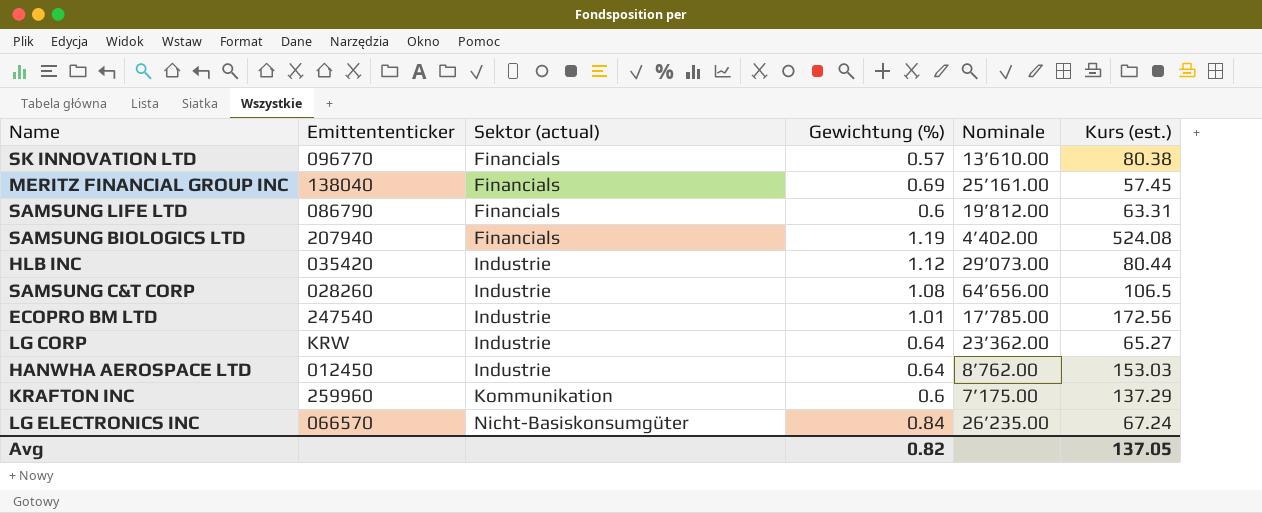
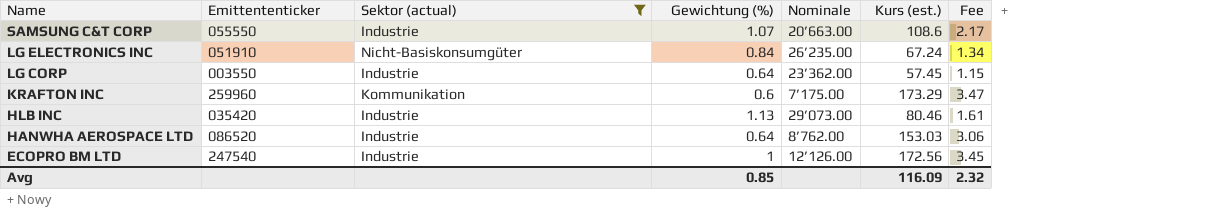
filter: none -> Sektor (actual) != Financials
row order: Sektor (actual) ascending -> Name descending
column Fee | formula: none -> [Kurs (est.)] * 0.02
SAMSUNG C&T CORP | Emittententicker: 028260 -> 055550
SAMSUNG C&T CORP | Gewichtung (%): 1.08 -> 1.07
SAMSUNG C&T CORP | Nominale: 64’656.00 -> 20’663.00
SAMSUNG C&T CORP | Kurs (est.): 106.5 -> 108.6
LG ELECTRONICS INC | Emittententicker: 066570 -> 051910
LG CORP | Emittententicker: KRW -> 003550
LG CORP | Kurs (est.): 65.27 -> 57.45
KRAFTON INC | Kurs (est.): 137.29 -> 173.29
HLB INC | Gewichtung (%): 1.12 -> 1.13
HLB INC | Kurs (est.): 80.44 -> 80.46
HANWHA AEROSPACE LTD | Emittententicker: 012450 -> 086520
ECOPRO BM LTD | Gewichtung (%): 1.01 -> 1
ECOPRO BM LTD | Nominale: 17’785.00 -> 12’126.00
Avg | Gewichtung (%): 0.82 -> 0.85
Avg | Kurs (est.): 137.05 -> 116.09

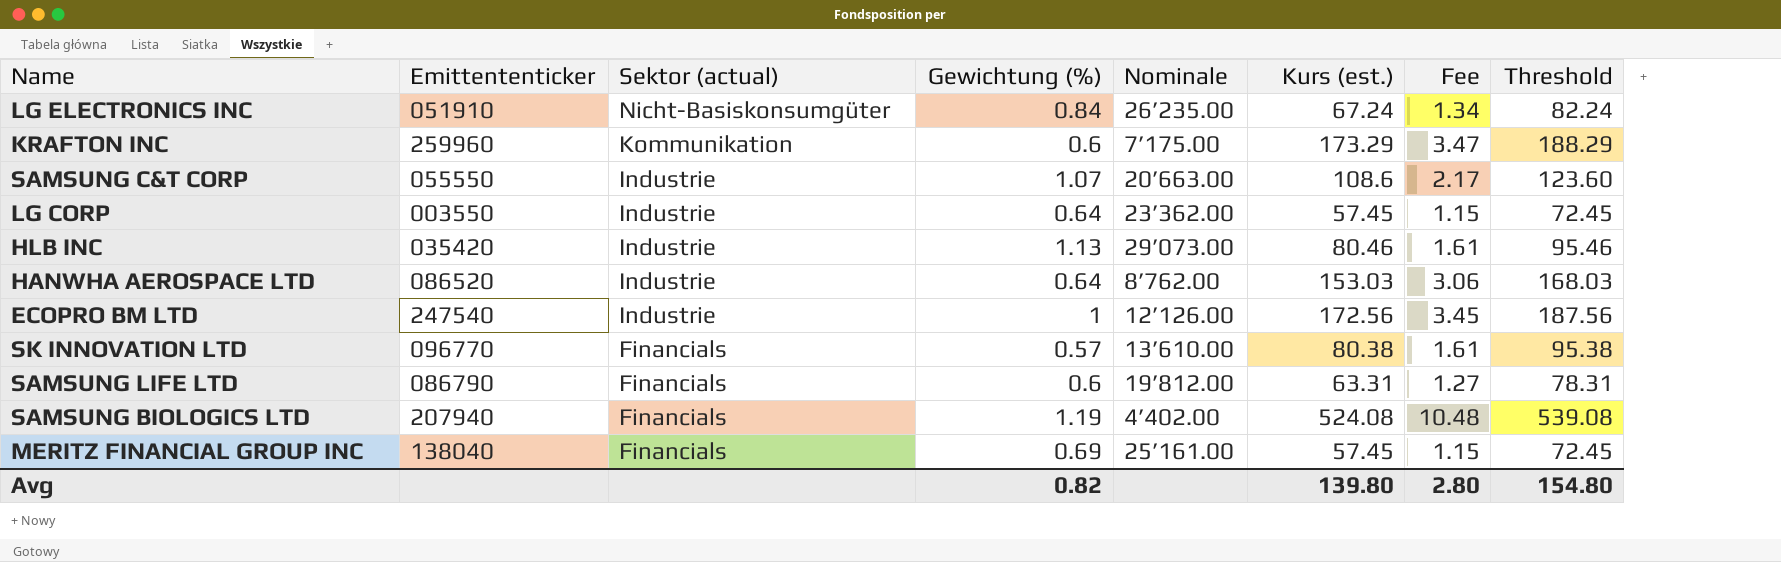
filter: Sektor (actual) != Financials -> none
row order: Name descending -> Sektor (actual) descending
column Threshold | formula: none -> [Kurs (est.)] + 15
Avg | Gewichtung (%): 0.85 -> 0.82
Avg | Kurs (est.): 116.09 -> 139.80
Avg | Fee: 2.32 -> 2.80

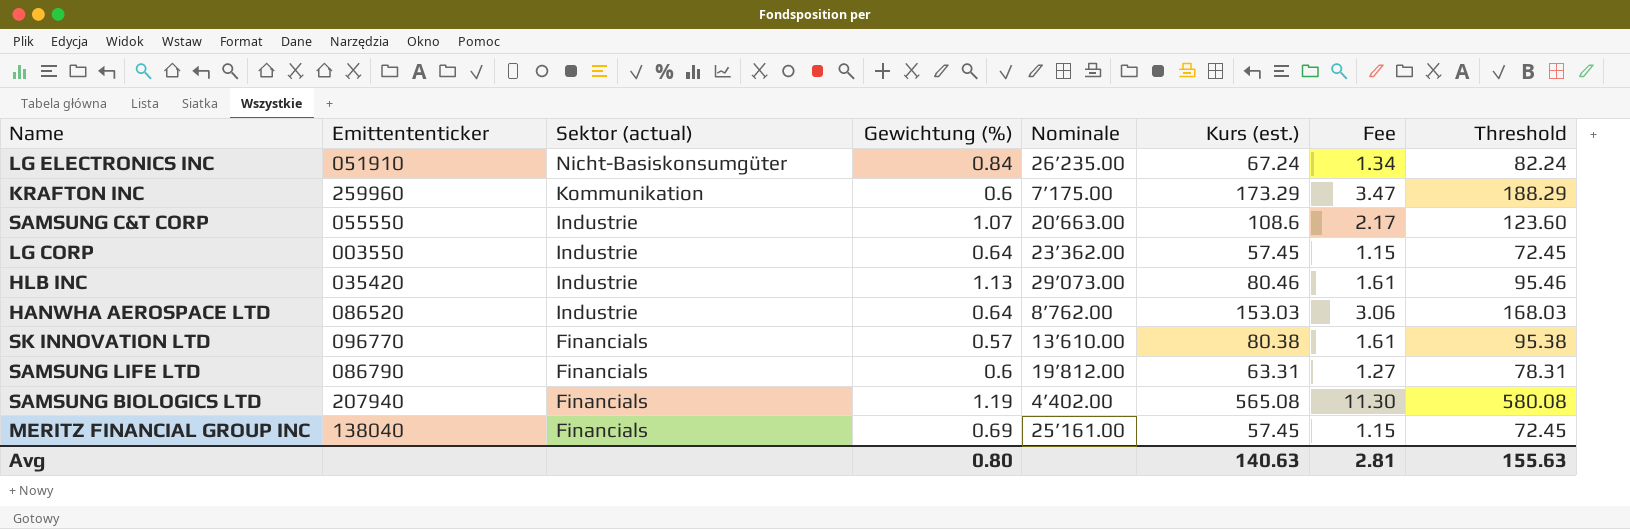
row ECOPRO BM LTD: 247540 | Industrie | 1 | 12’126.00 | 172.56 | 3.45 | 187.56 -> none
SAMSUNG BIOLOGICS LTD | Kurs (est.): 524.08 -> 565.08
SAMSUNG BIOLOGICS LTD | Fee: 10.48 -> 11.30
SAMSUNG BIOLOGICS LTD | Threshold: 539.08 -> 580.08
Avg | Gewichtung (%): 0.82 -> 0.80
Avg | Kurs (est.): 139.80 -> 140.63
Avg | Fee: 2.80 -> 2.81
Avg | Threshold: 154.80 -> 155.63

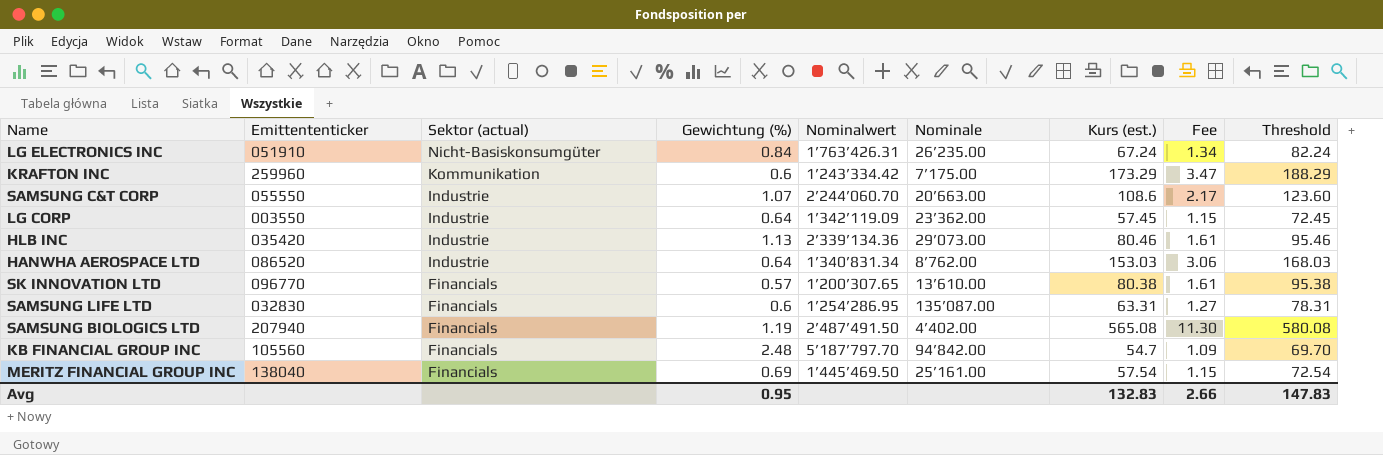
column Nominalwert | position: none -> 5
SAMSUNG LIFE LTD | Emittententicker: 086790 -> 032830
SAMSUNG LIFE LTD | Nominale: 19’812.00 -> 135’087.00
row KB FINANCIAL GROUP INC: none -> 105560 | Financials | 2.48 | 5’187’797.70 | 94’842.00 | 54.7 | 1.09 | 69.70
MERITZ FINANCIAL GROUP INC | Kurs (est.): 57.45 -> 57.54
MERITZ FINANCIAL GROUP INC | Threshold: 72.45 -> 72.54
Avg | Gewichtung (%): 0.80 -> 0.95
Avg | Kurs (est.): 140.63 -> 132.83
Avg | Fee: 2.81 -> 2.66
Avg | Threshold: 155.63 -> 147.83

